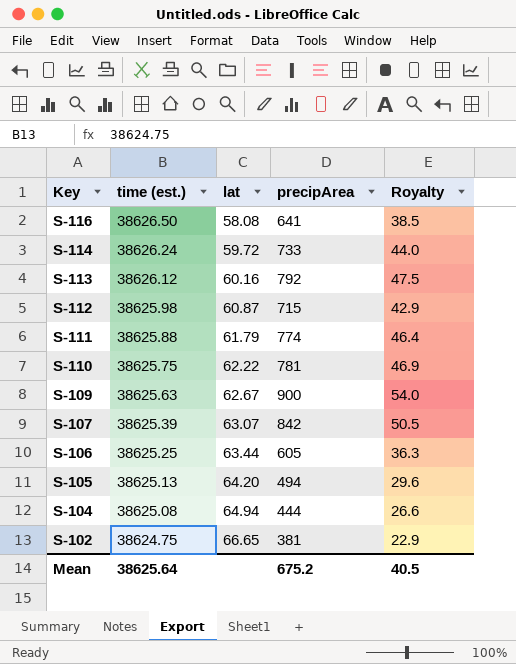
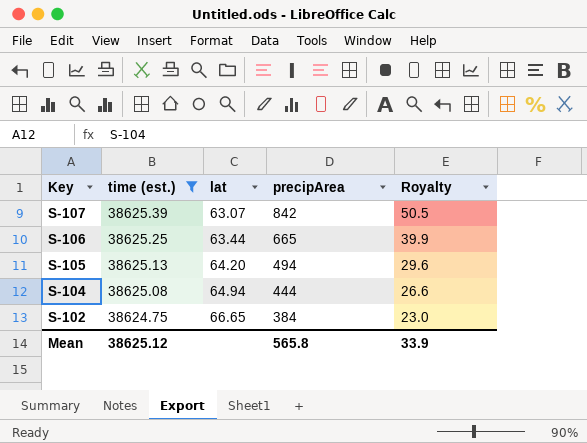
filter: none -> time (est.) <= 38625.39
S-106 | precipArea: 605 -> 665
S-106 | Royalty: 36.3 -> 39.9
S-102 | precipArea: 381 -> 384
S-102 | Royalty: 22.9 -> 23.0
Mean | time (est.): 38625.64 -> 38625.12
Mean | precipArea: 675.2 -> 565.8
Mean | Royalty: 40.5 -> 33.9

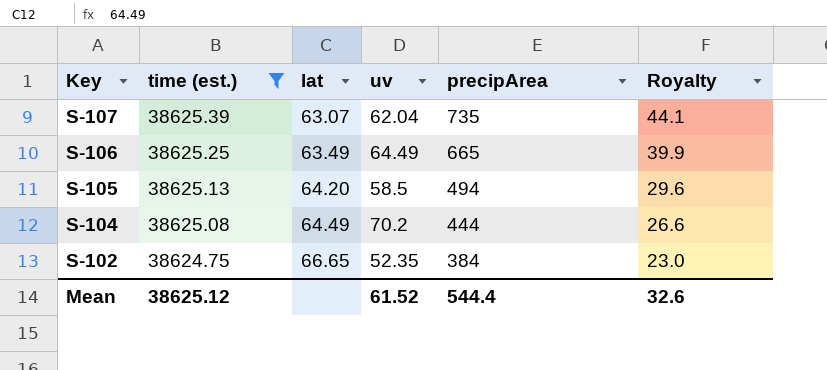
column uv | position: none -> 4
S-107 | precipArea: 842 -> 735
S-107 | Royalty: 50.5 -> 44.1
S-106 | lat: 63.44 -> 63.49
S-104 | lat: 64.94 -> 64.49
Mean | precipArea: 565.8 -> 544.4
Mean | Royalty: 33.9 -> 32.6

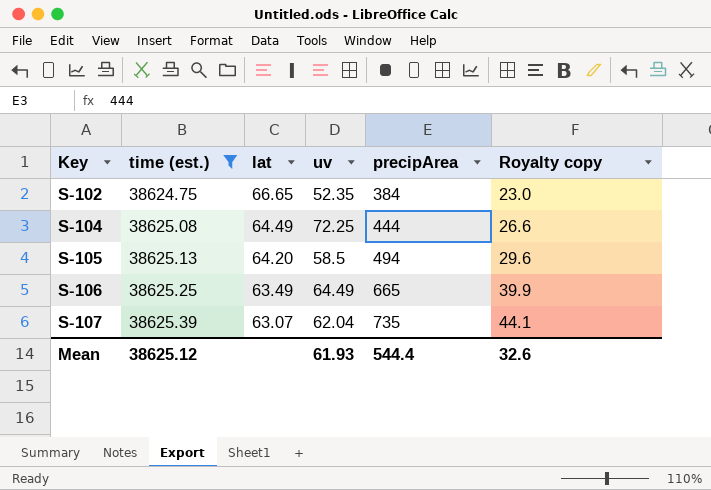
row order: Key descending -> Key ascending
column name: Royalty -> Royalty copy
S-104 | uv: 70.2 -> 72.25
Mean | uv: 61.52 -> 61.93

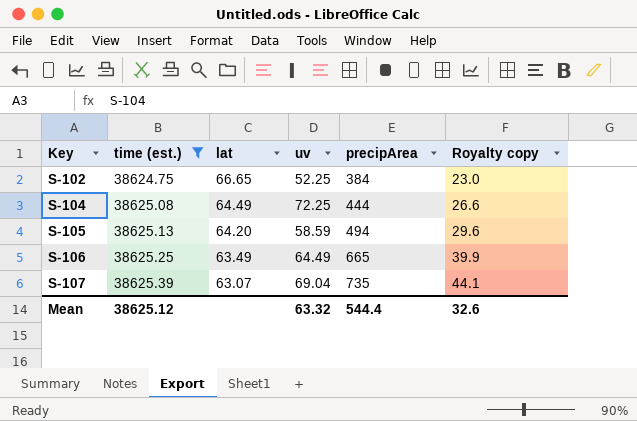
S-102 | uv: 52.35 -> 52.25
S-105 | uv: 58.5 -> 58.59
S-107 | uv: 62.04 -> 69.04
Mean | uv: 61.93 -> 63.32

